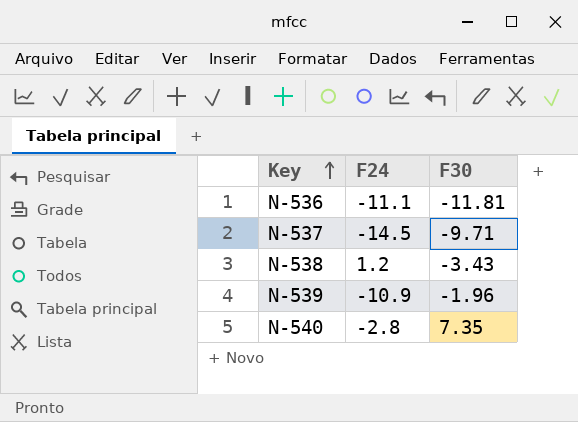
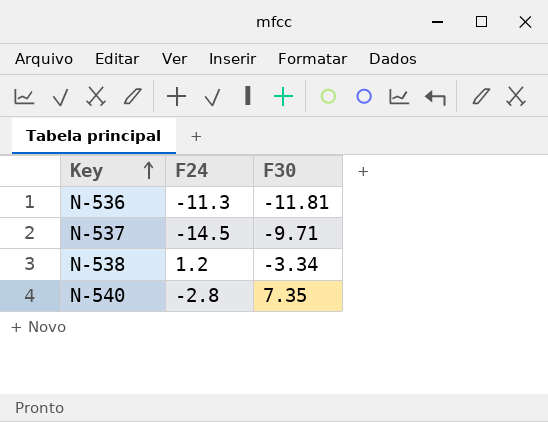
row N-539: -10.9 | -1.96 -> none
N-536 | F24: -11.1 -> -11.3
N-538 | F30: -3.43 -> -3.34

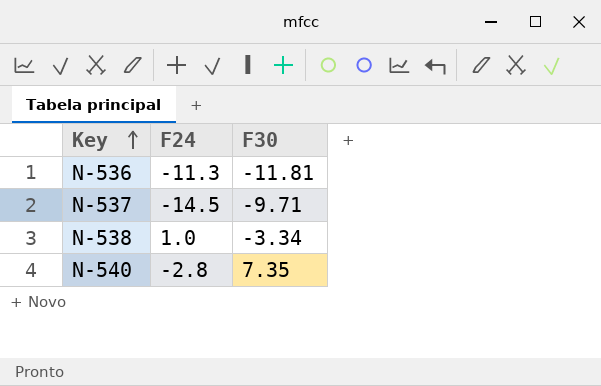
N-538 | F24: 1.2 -> 1.0

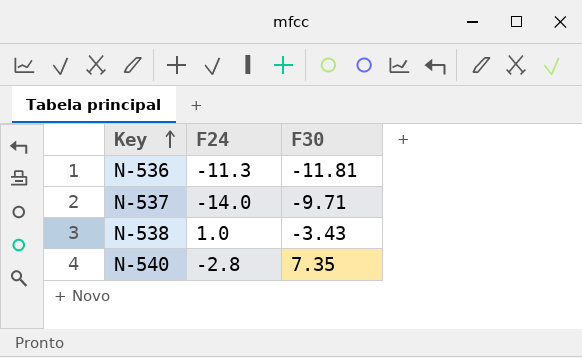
N-537 | F24: -14.5 -> -14.0
N-538 | F30: -3.34 -> -3.43

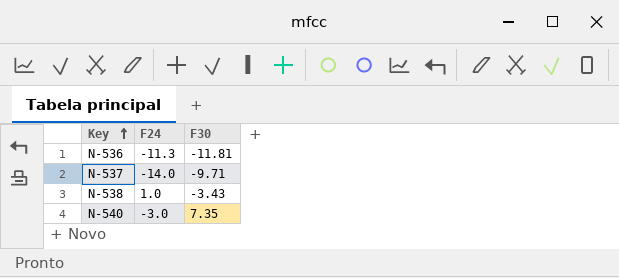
N-540 | F24: -2.8 -> -3.0

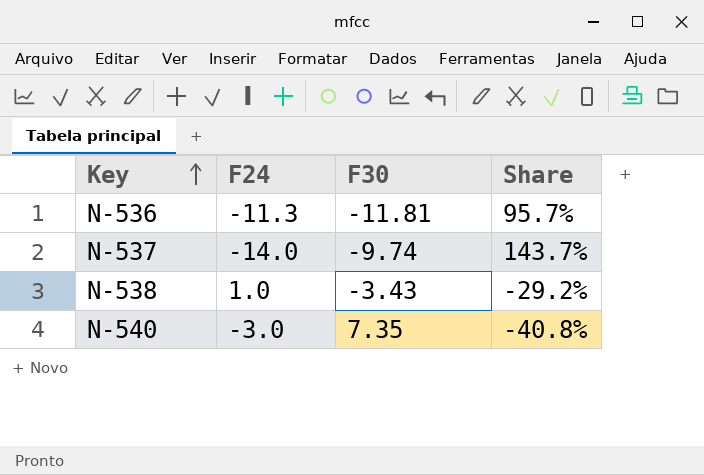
column Share | formula: none -> [F24] / [F30]
N-537 | F30: -9.71 -> -9.74

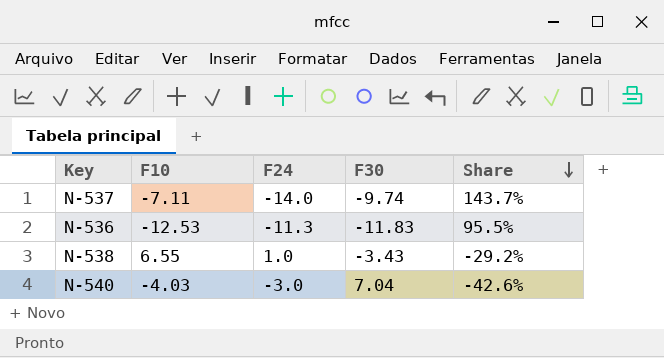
row order: Key ascending -> Share descending
column F10 | position: none -> 2
N-536 | F30: -11.81 -> -11.83
N-536 | Share: 95.7% -> 95.5%
N-540 | F30: 7.35 -> 7.04
N-540 | Share: -40.8% -> -42.6%

